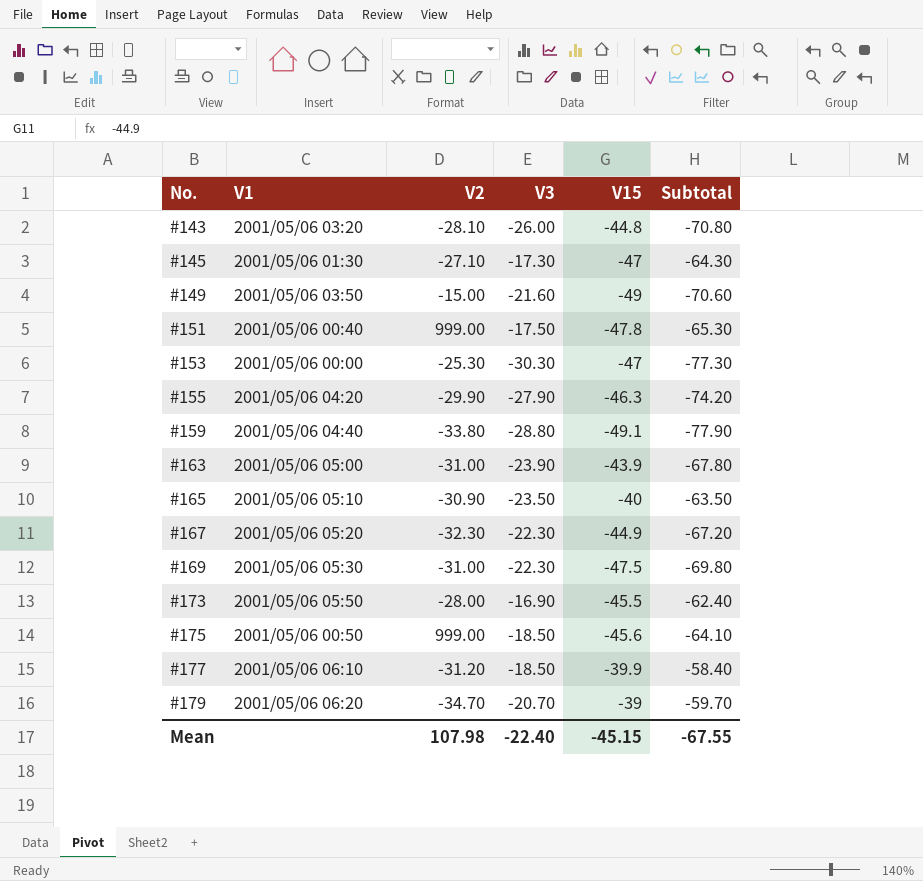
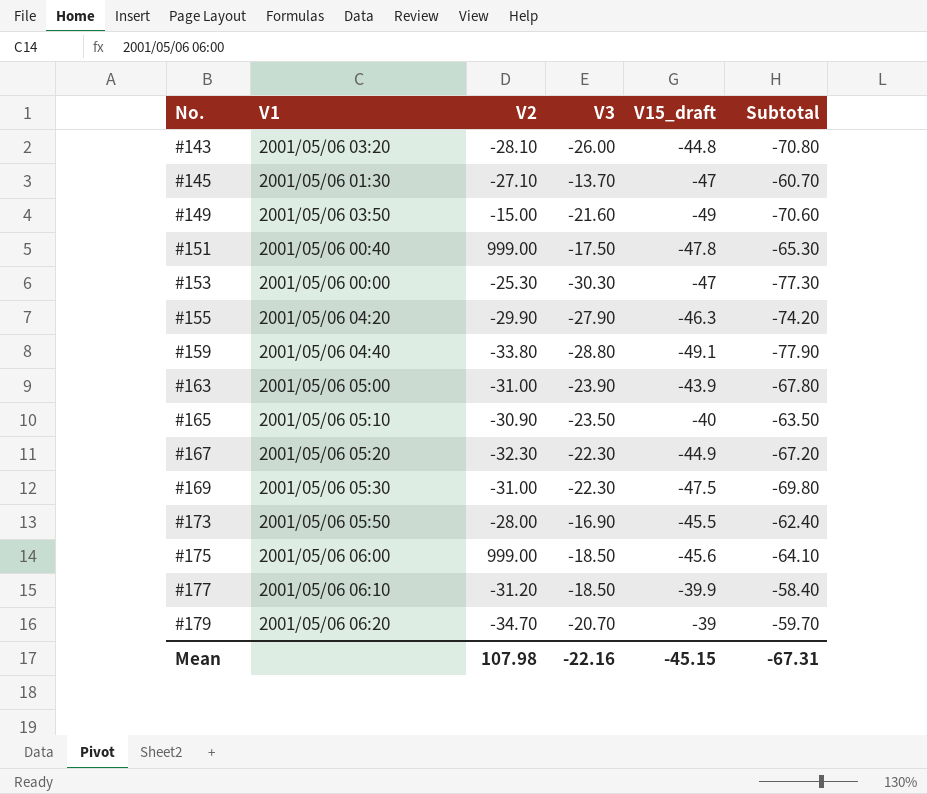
column name: V15 -> V15_draft
#145 | V3: -17.30 -> -13.70
#145 | Subtotal: -64.30 -> -60.70
#175 | V1: 2001/05/06 00:50 -> 2001/05/06 06:00
Mean | V3: -22.40 -> -22.16
Mean | Subtotal: -67.55 -> -67.31

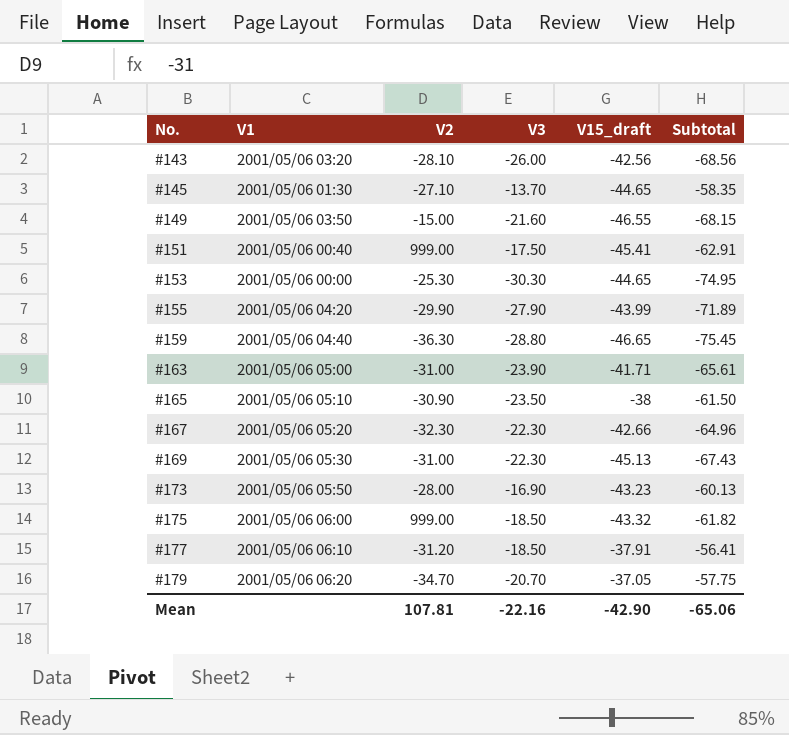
#143 | V15_draft: -44.8 -> -42.56
#143 | Subtotal: -70.80 -> -68.56
#145 | V15_draft: -47 -> -44.65
#145 | Subtotal: -60.70 -> -58.35
#149 | V15_draft: -49 -> -46.55
#149 | Subtotal: -70.60 -> -68.15
#151 | V15_draft: -47.8 -> -45.41
#151 | Subtotal: -65.30 -> -62.91
#153 | V15_draft: -47 -> -44.65
#153 | Subtotal: -77.30 -> -74.95
#155 | V15_draft: -46.3 -> -43.99
#155 | Subtotal: -74.20 -> -71.89
#159 | V2: -33.80 -> -36.30
#159 | V15_draft: -49.1 -> -46.65
#159 | Subtotal: -77.90 -> -75.45
#163 | V15_draft: -43.9 -> -41.71
#163 | Subtotal: -67.80 -> -65.61
#165 | V15_draft: -40 -> -38
#165 | Subtotal: -63.50 -> -61.50
#167 | V15_draft: -44.9 -> -42.66
#167 | Subtotal: -67.20 -> -64.96
#169 | V15_draft: -47.5 -> -45.13
#169 | Subtotal: -69.80 -> -67.43
#173 | V15_draft: -45.5 -> -43.23
#173 | Subtotal: -62.40 -> -60.13
#175 | V15_draft: -45.6 -> -43.32
#175 | Subtotal: -64.10 -> -61.82
#177 | V15_draft: -39.9 -> -37.91
#177 | Subtotal: -58.40 -> -56.41
#179 | V15_draft: -39 -> -37.05
#179 | Subtotal: -59.70 -> -57.75
Mean | V2: 107.98 -> 107.81
Mean | V15_draft: -45.15 -> -42.90
Mean | Subtotal: -67.31 -> -65.06

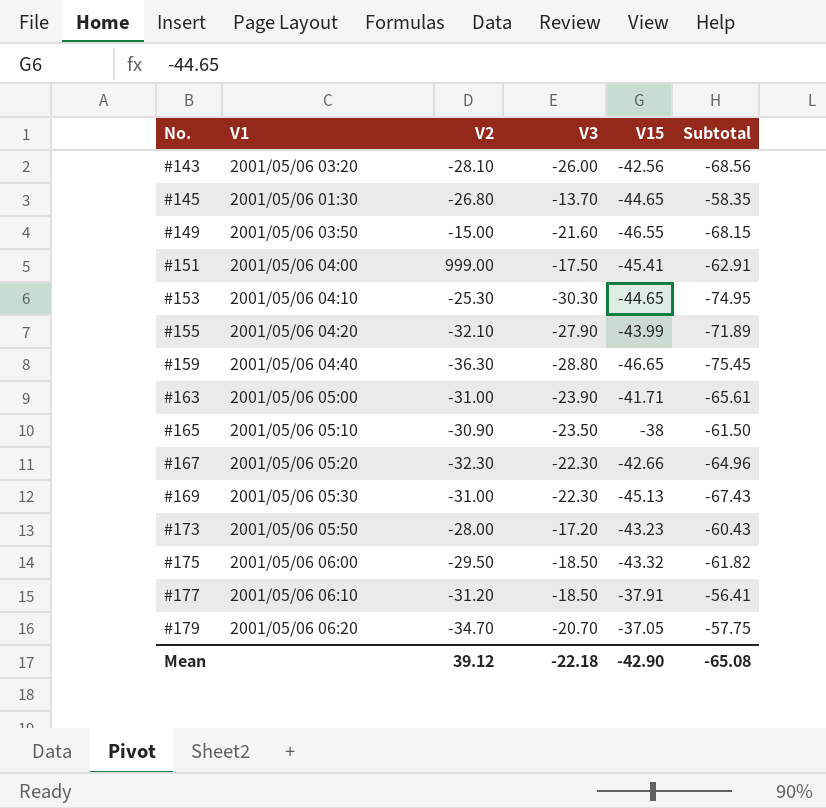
column name: V15_draft -> V15
#145 | V2: -27.10 -> -26.80
#151 | V1: 2001/05/06 00:40 -> 2001/05/06 04:00
#153 | V1: 2001/05/06 00:00 -> 2001/05/06 04:10
#155 | V2: -29.90 -> -32.10
#173 | V3: -16.90 -> -17.20
#173 | Subtotal: -60.13 -> -60.43
#175 | V2: 999.00 -> -29.50
Mean | V2: 107.81 -> 39.12
Mean | V3: -22.16 -> -22.18
Mean | Subtotal: -65.06 -> -65.08

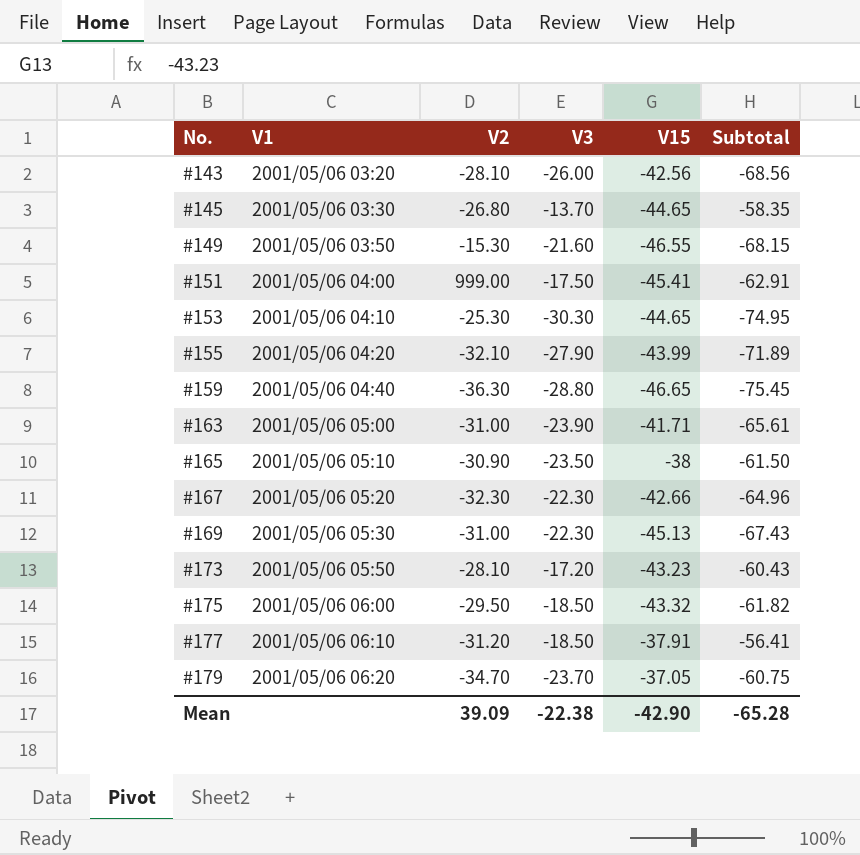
#145 | V1: 2001/05/06 01:30 -> 2001/05/06 03:30
#149 | V2: -15.00 -> -15.30
#173 | V2: -28.00 -> -28.10
#179 | V3: -20.70 -> -23.70
#179 | Subtotal: -57.75 -> -60.75
Mean | V2: 39.12 -> 39.09
Mean | V3: -22.18 -> -22.38
Mean | Subtotal: -65.08 -> -65.28

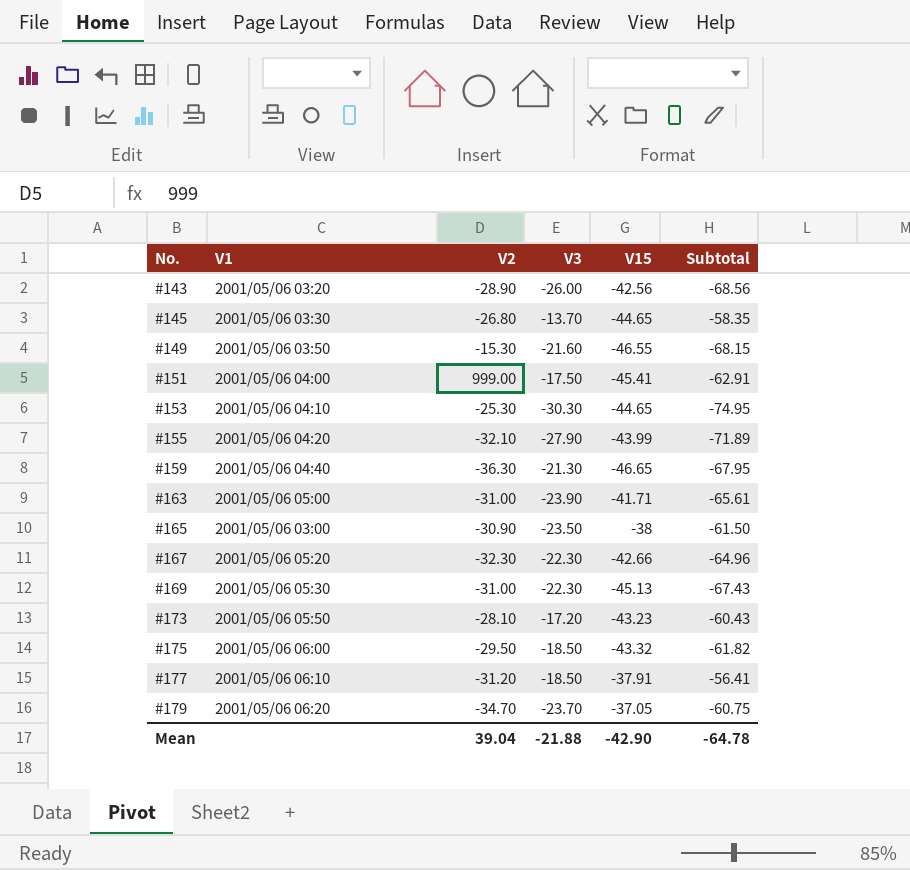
#143 | V2: -28.10 -> -28.90
#159 | V3: -28.80 -> -21.30
#159 | Subtotal: -75.45 -> -67.95
#165 | V1: 2001/05/06 05:10 -> 2001/05/06 03:00
Mean | V2: 39.09 -> 39.04
Mean | V3: -22.38 -> -21.88
Mean | Subtotal: -65.28 -> -64.78

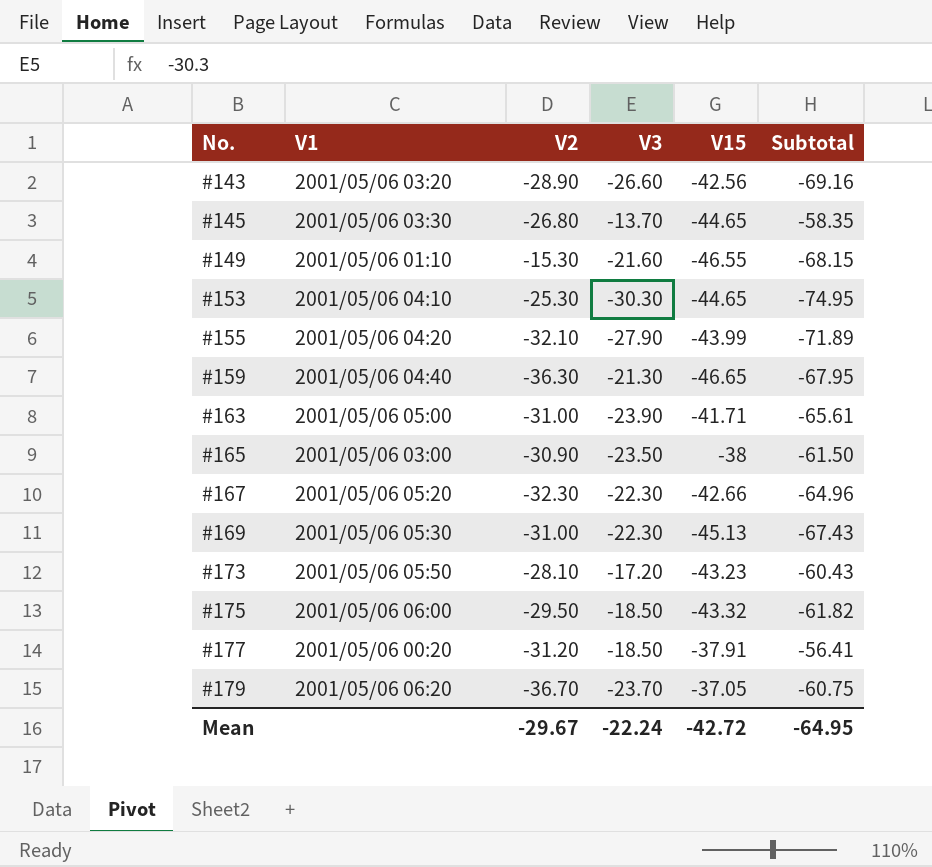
row #151: 2001/05/06 04:00 | 999.00 | -17.50 | -45.41 | -62.91 -> none
#143 | V3: -26.00 -> -26.60
#143 | Subtotal: -68.56 -> -69.16
#149 | V1: 2001/05/06 03:50 -> 2001/05/06 01:10
#177 | V1: 2001/05/06 06:10 -> 2001/05/06 00:20
#179 | V2: -34.70 -> -36.70
Mean | V2: 39.04 -> -29.67
Mean | V3: -21.88 -> -22.24
Mean | V15: -42.90 -> -42.72
Mean | Subtotal: -64.78 -> -64.95

